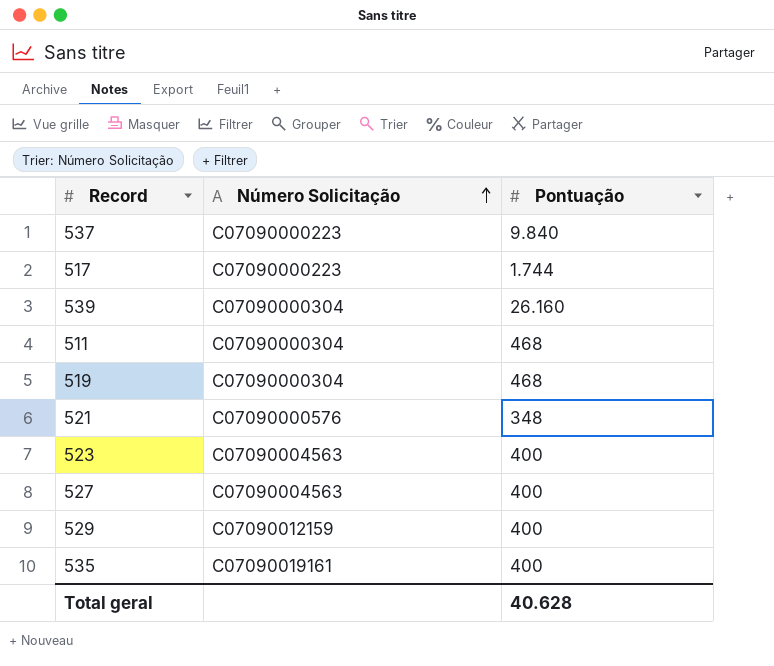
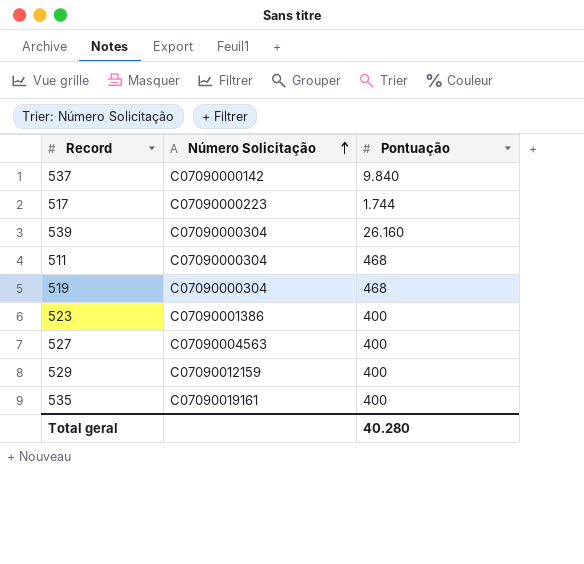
row 521: C07090000576 | 348 -> none
537 | Número Solicitação: C07090000223 -> C07090000142
523 | Número Solicitação: C07090004563 -> C07090001386
Total geral | Pontuação: 40.628 -> 40.280

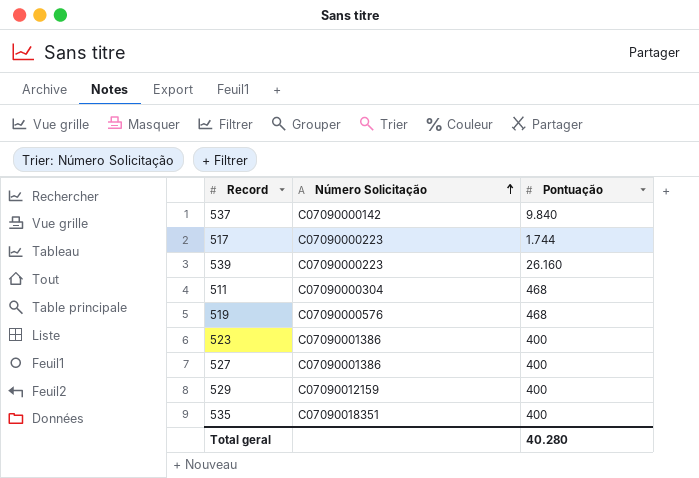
539 | Número Solicitação: C07090000304 -> C07090000223
519 | Número Solicitação: C07090000304 -> C07090000576
527 | Número Solicitação: C07090004563 -> C07090001386
535 | Número Solicitação: C07090019161 -> C07090018351

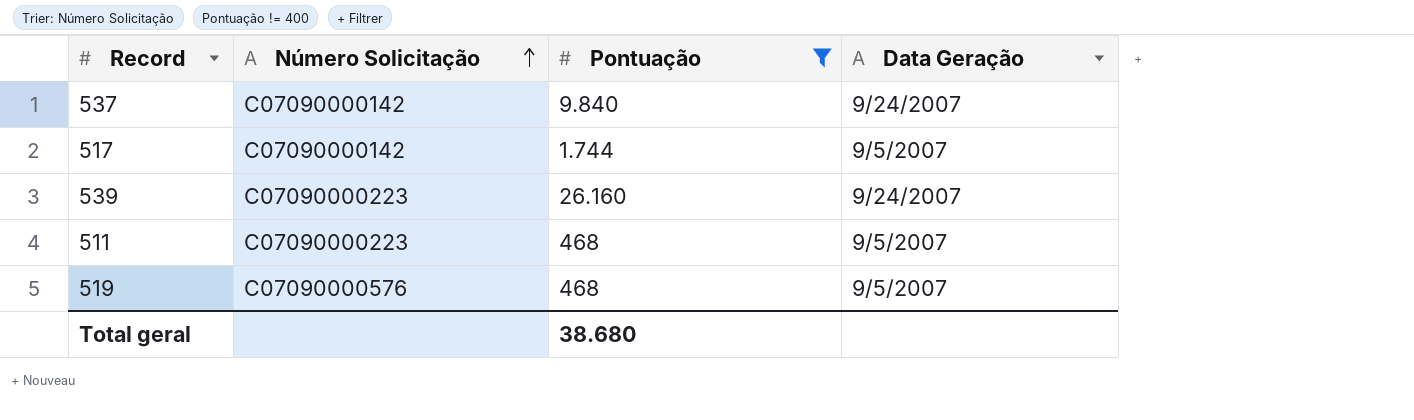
filter: none -> Pontuação != 400
column Data Geração | position: none -> 4
517 | Número Solicitação: C07090000223 -> C07090000142
511 | Número Solicitação: C07090000304 -> C07090000223
Total geral | Pontuação: 40.280 -> 38.680

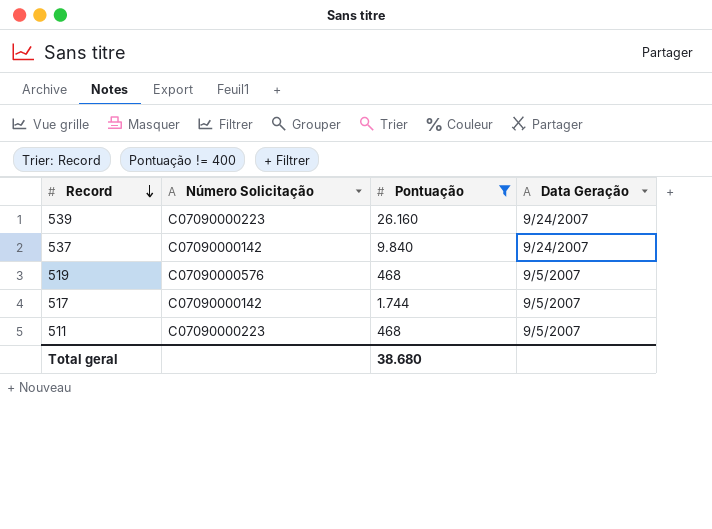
row order: Número Solicitação ascending -> Record descending

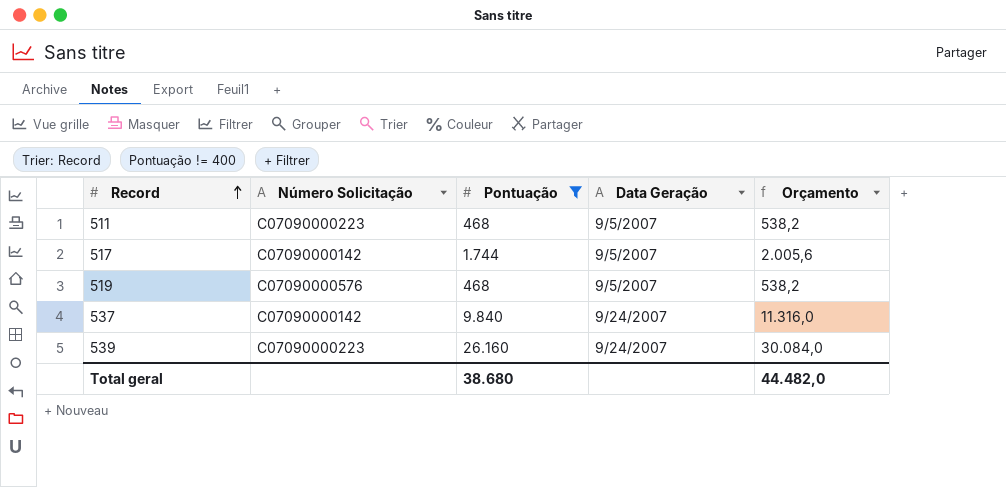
row order: Record descending -> Record ascending
column Orçamento | formula: none -> [Pontuação] * 1,15

